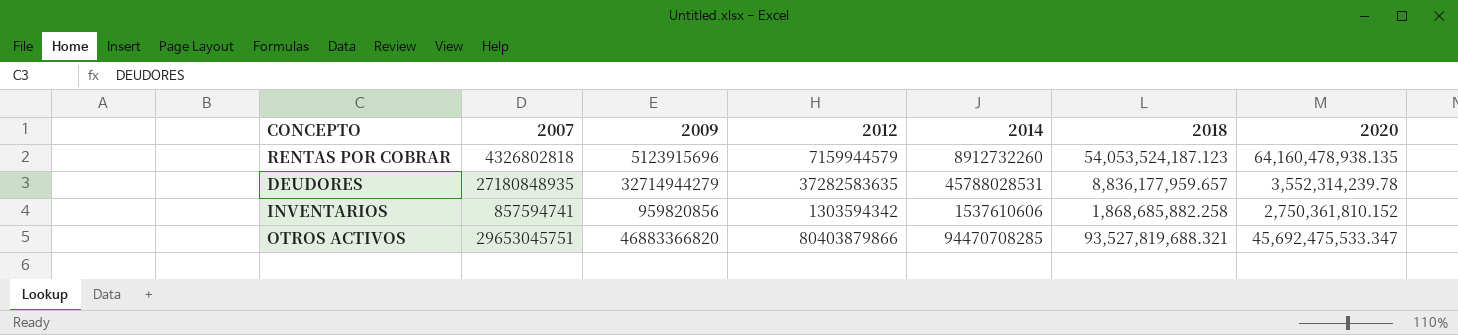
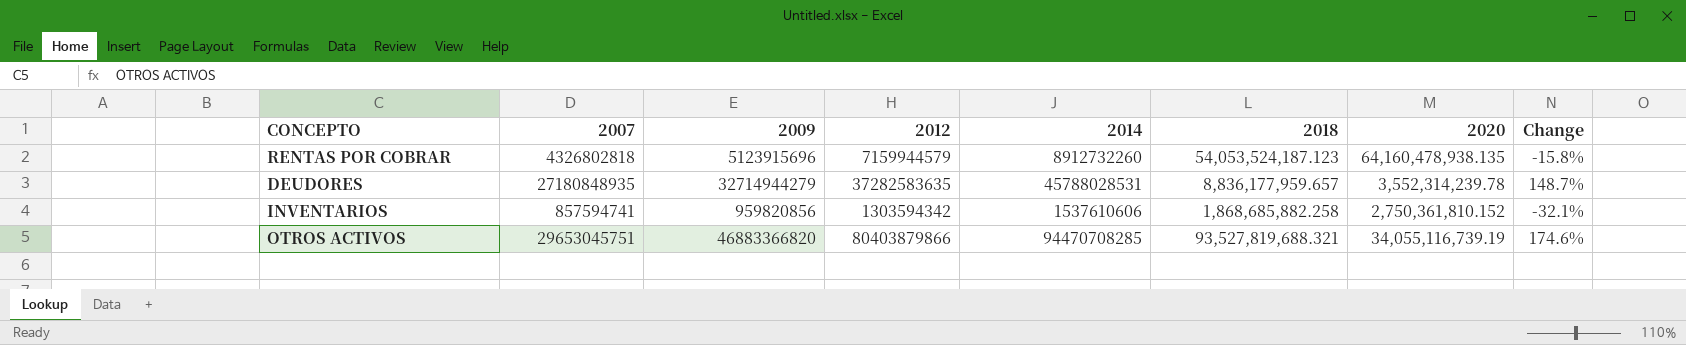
column Change | formula: none -> ([2018] - [2020]) / [2020]
OTROS ACTIVOS | 2020: 45,692,475,533.347 -> 34,055,116,739.19

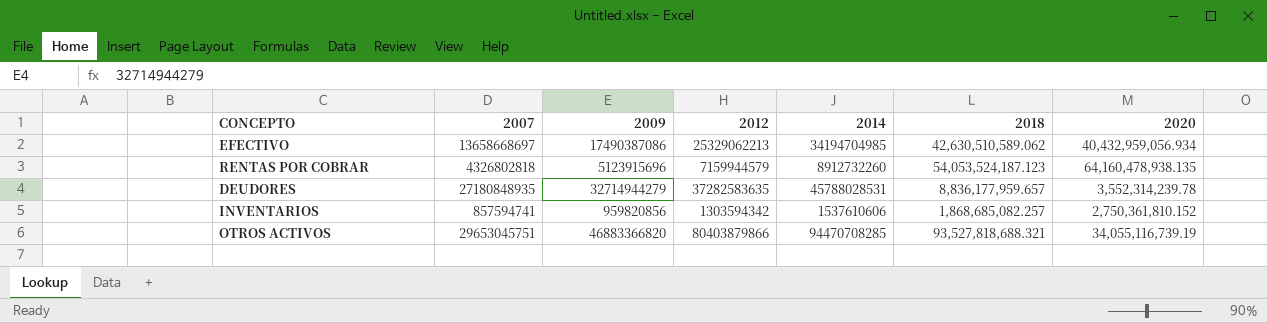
column Change | formula: ([2018] - [2020]) / [2020] -> none
row EFECTIVO: none -> 13658668697 | 17490387086 | 25329062213 | 34194704985 | 42,630,510,589.062 | 40,432,959,056.934
INVENTARIOS | 2018: 1,868,685,882.258 -> 1,868,685,082.257
OTROS ACTIVOS | 2018: 93,527,819,688.321 -> 93,527,818,688.321

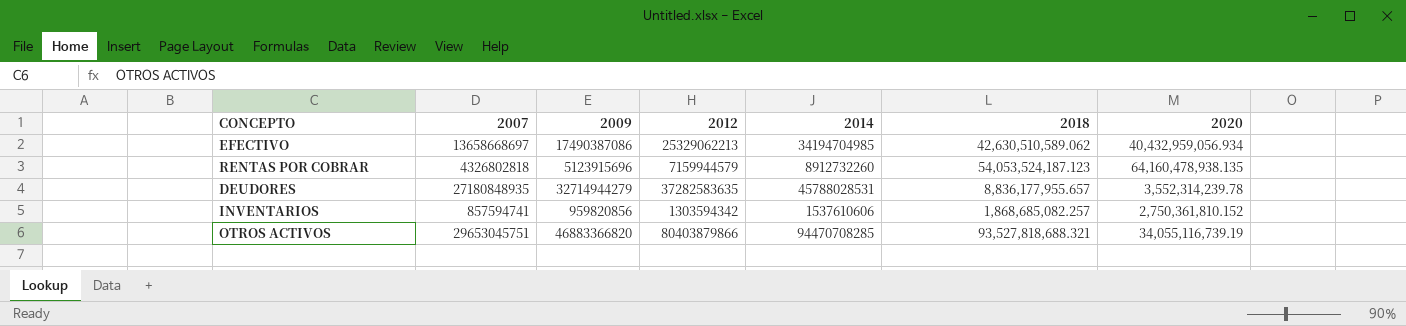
DEUDORES | 2018: 8,836,177,959.657 -> 8,836,177,955.657

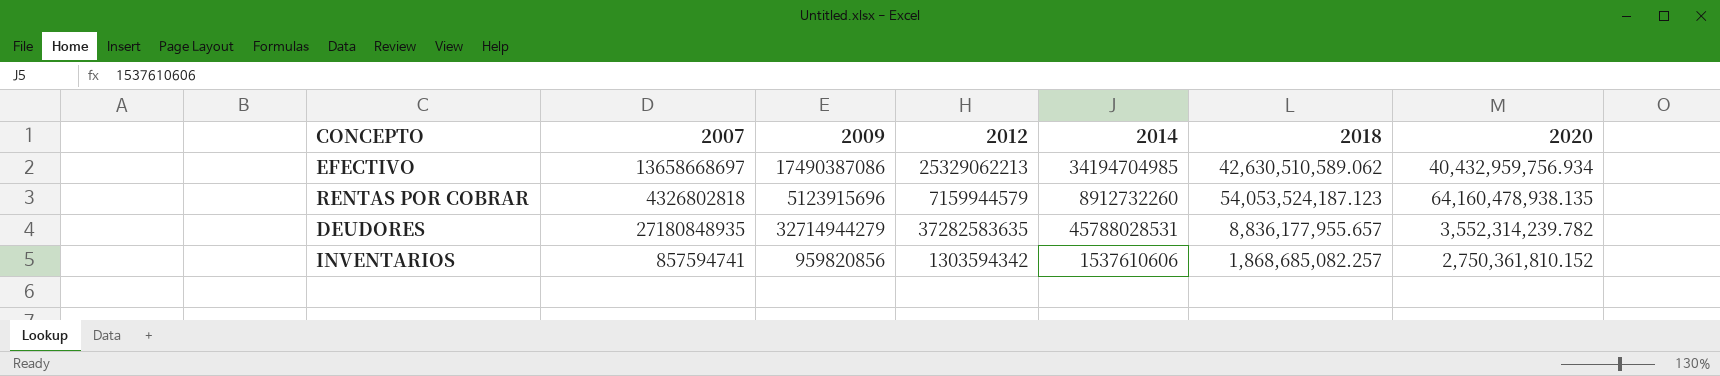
row OTROS ACTIVOS: 29653045751 | 46883366820 | 80403879866 | 94470708285 | 93,527,818,688.321 | 34,055,116,739.19 -> none
EFECTIVO | 2020: 40,432,959,056.934 -> 40,432,959,756.934
DEUDORES | 2020: 3,552,314,239.78 -> 3,552,314,239.782

